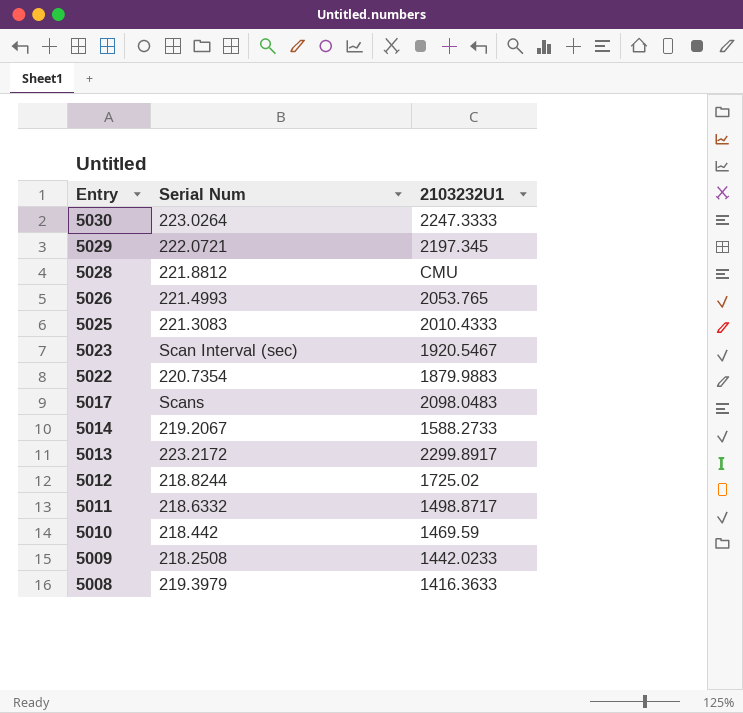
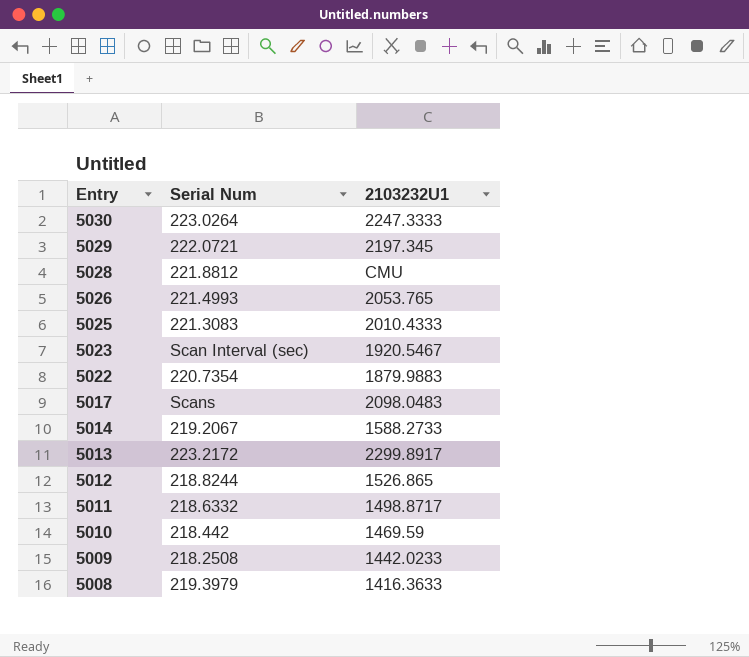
5012 | 2103232U1: 1725.02 -> 1526.865

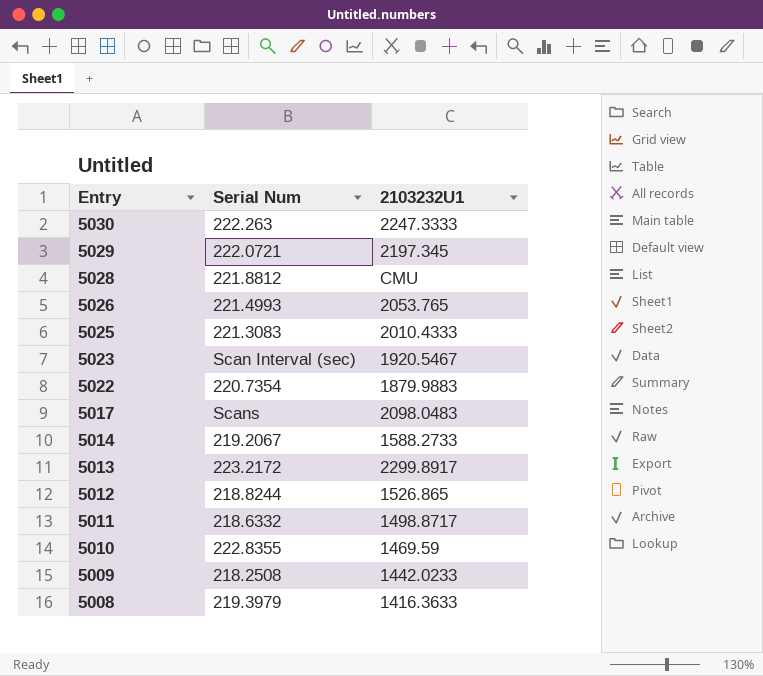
5030 | Serial Num: 223.0264 -> 222.263
5010 | Serial Num: 218.442 -> 222.8355

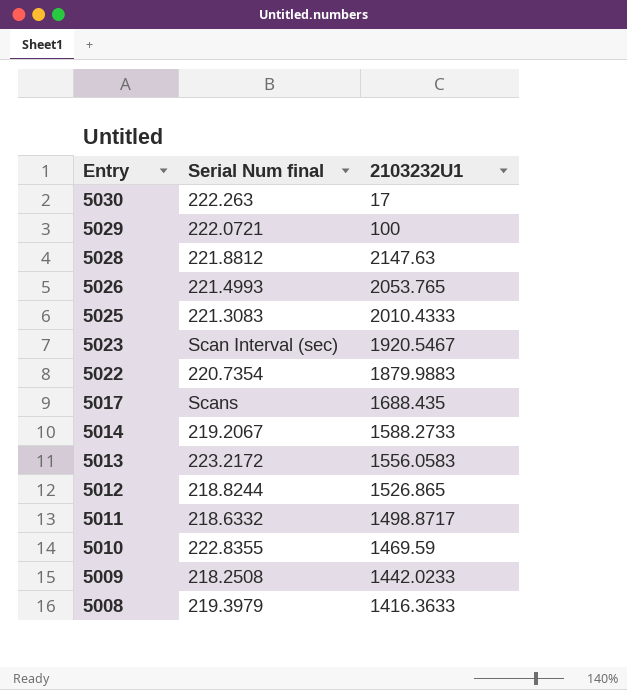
column name: Serial Num -> Serial Num final
5030 | 2103232U1: 2247.3333 -> 17
5029 | 2103232U1: 2197.345 -> 100
5028 | 2103232U1: CMU -> 2147.63
5017 | 2103232U1: 2098.0483 -> 1688.435
5013 | 2103232U1: 2299.8917 -> 1556.0583

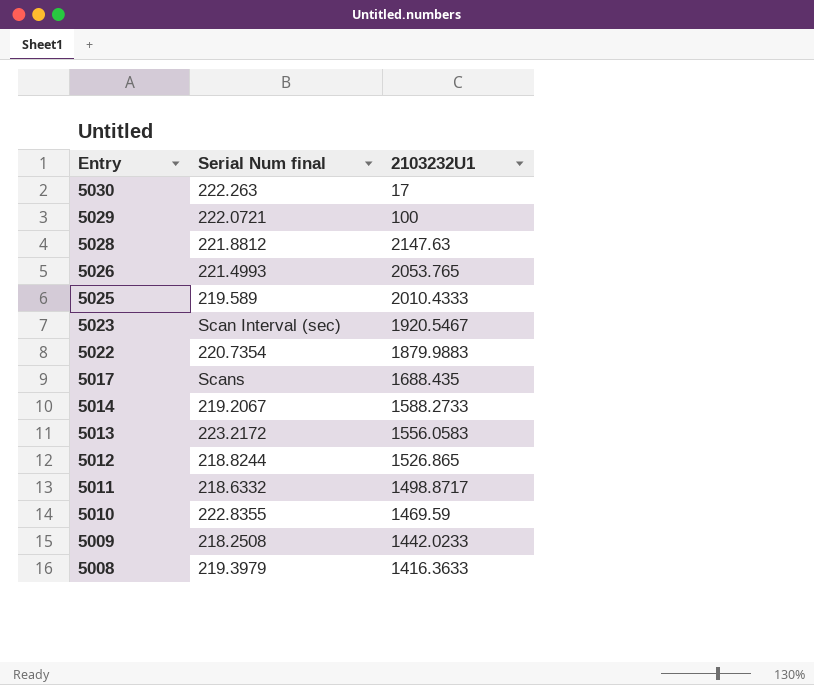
5025 | Serial Num final: 221.3083 -> 219.589

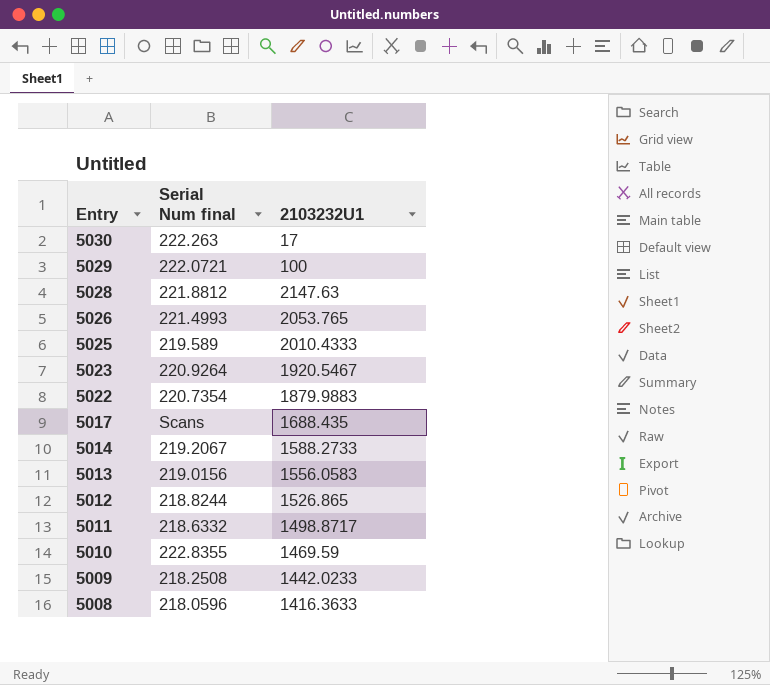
5023 | Serial Num final: Scan Interval (sec) -> 220.9264
5013 | Serial Num final: 223.2172 -> 219.0156
5008 | Serial Num final: 219.3979 -> 218.0596

